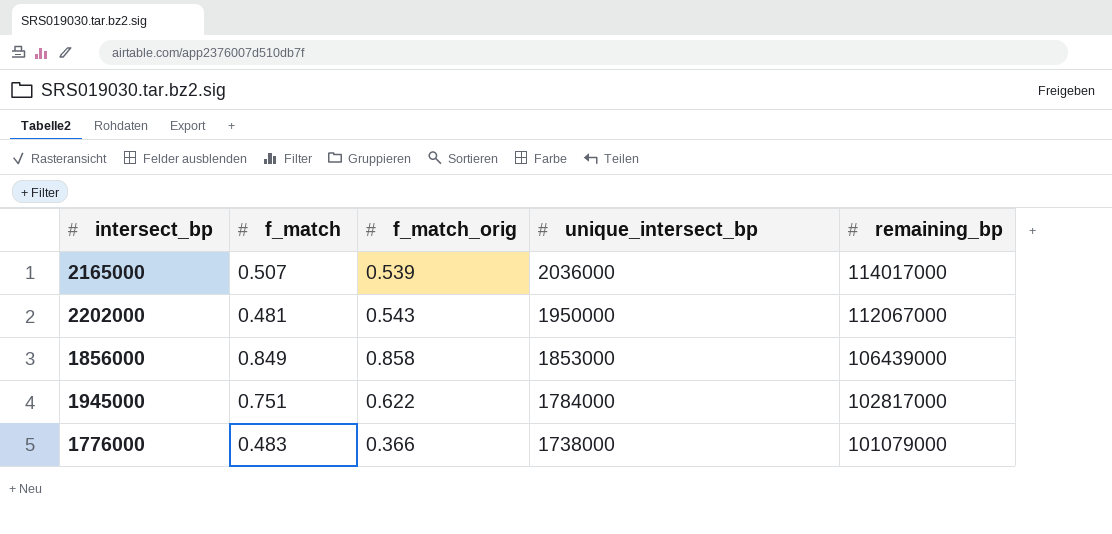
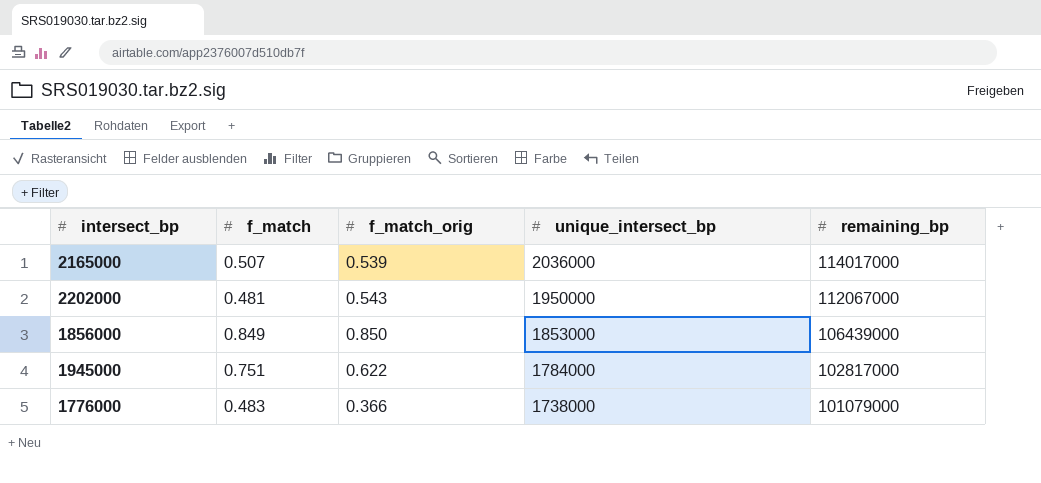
1856000 | f_match_orig: 0.858 -> 0.850

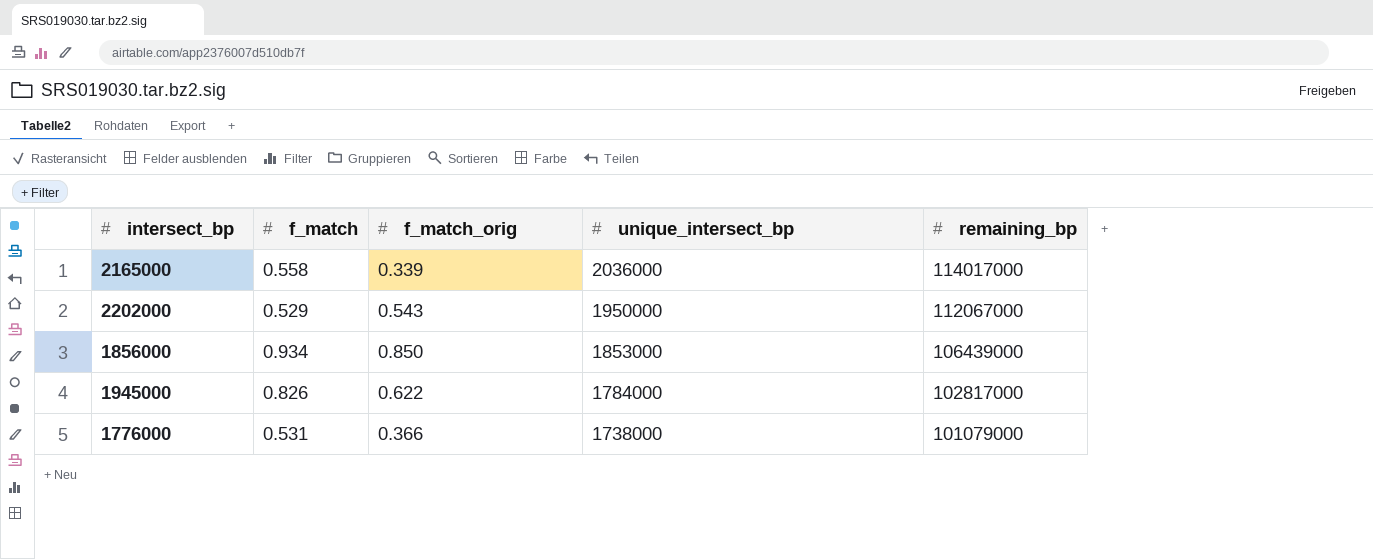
2165000 | f_match: 0.507 -> 0.558
2165000 | f_match_orig: 0.539 -> 0.339
2202000 | f_match: 0.481 -> 0.529
1856000 | f_match: 0.849 -> 0.934
1945000 | f_match: 0.751 -> 0.826
1776000 | f_match: 0.483 -> 0.531

